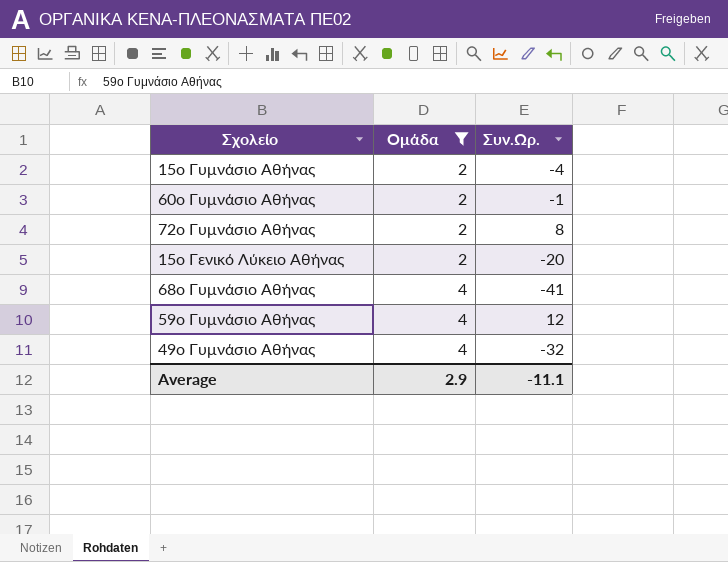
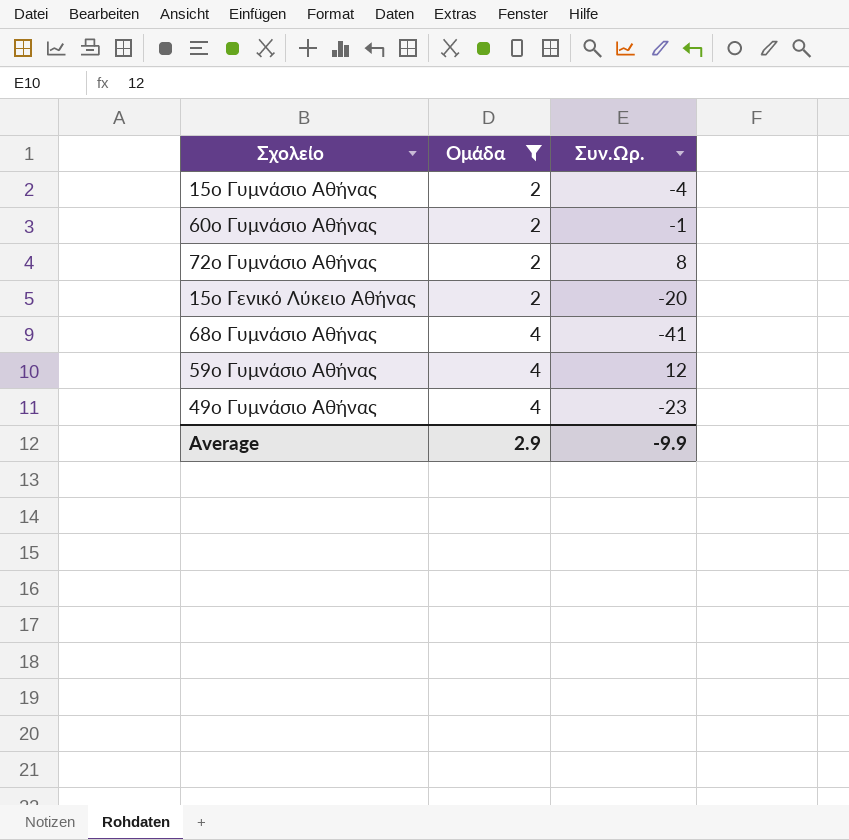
49ο Γυμνάσιο Αθήνας | Συν.Ωρ.: -32 -> -23
Average | Συν.Ωρ.: -11.1 -> -9.9

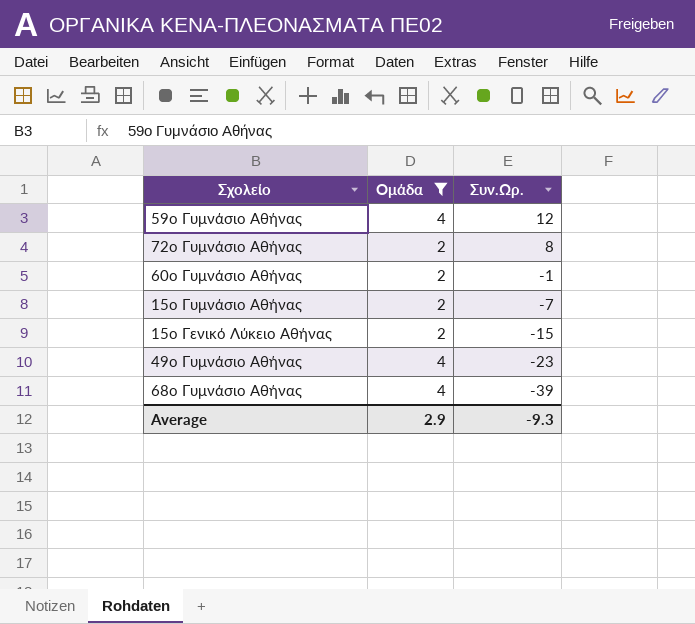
row order: Ομάδα ascending -> Συν.Ωρ. descending
15ο Γυμνάσιο Αθήνας | Συν.Ωρ.: -4 -> -7
15ο Γενικό Λύκειο Αθήνας | Συν.Ωρ.: -20 -> -15
68ο Γυμνάσιο Αθήνας | Συν.Ωρ.: -41 -> -39
Average | Συν.Ωρ.: -9.9 -> -9.3

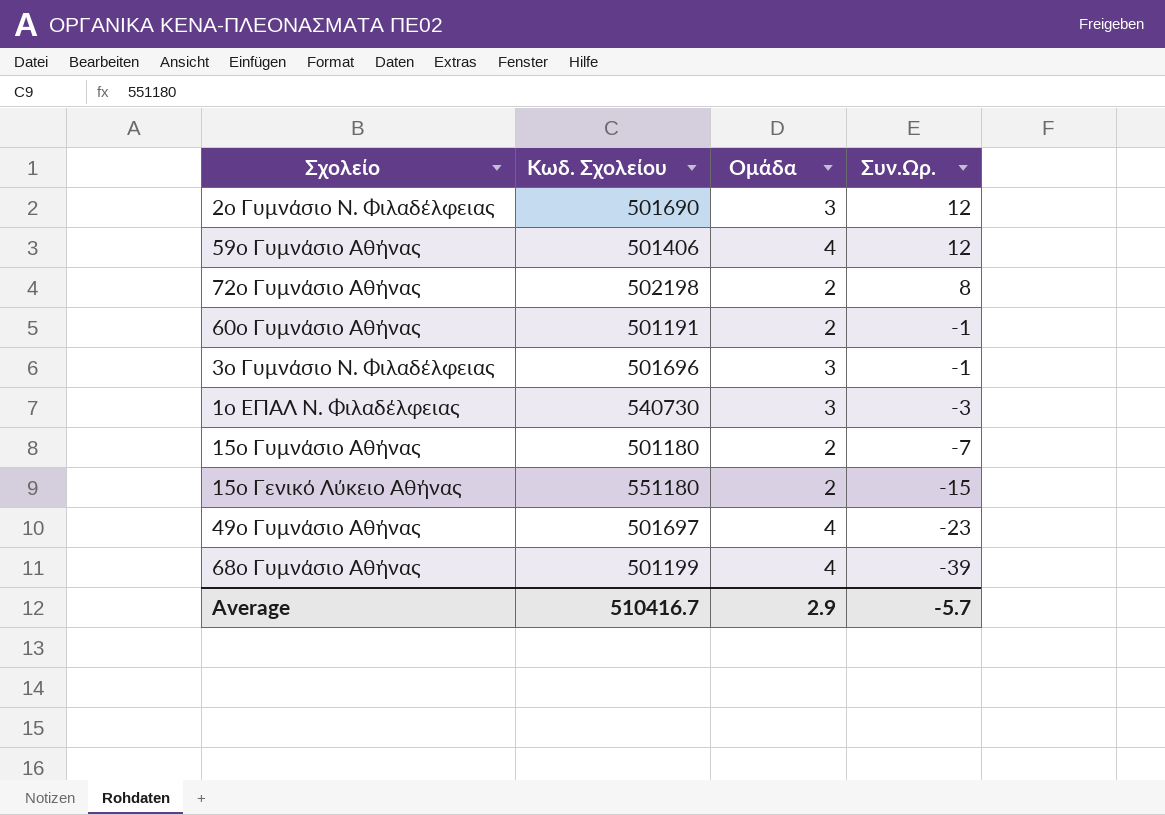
filter: Ομάδα != 3 -> none
column Κωδ. Σχολείου | position: none -> 2
Average | Συν.Ωρ.: -9.3 -> -5.7

